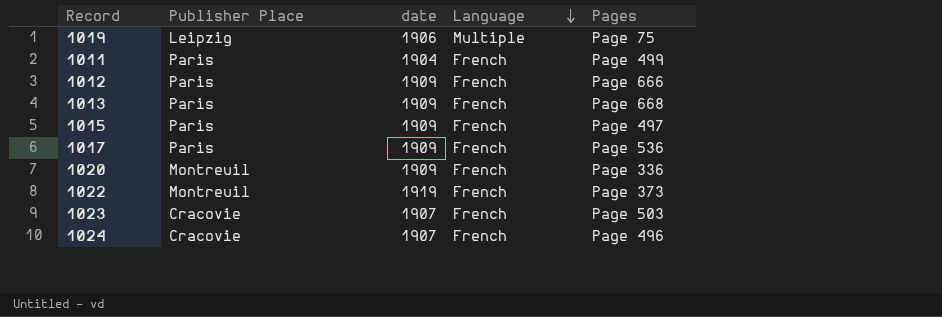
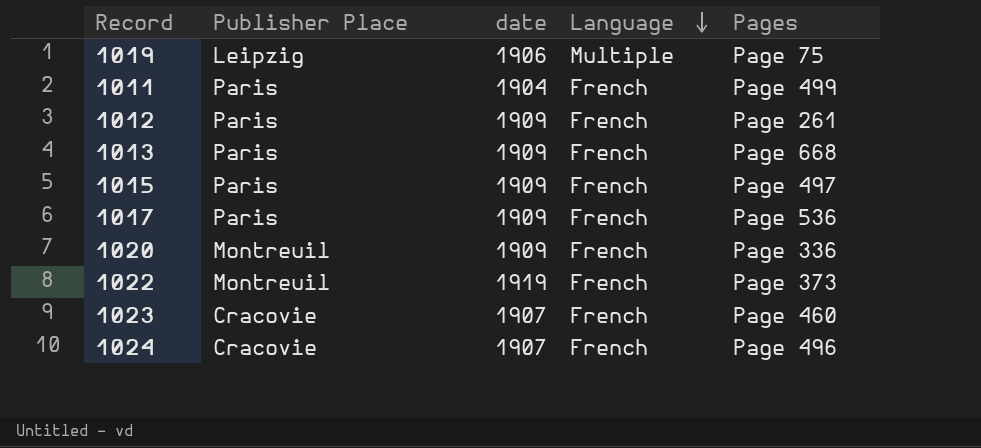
1012 | Pages: Page 666 -> Page 261
1023 | Pages: Page 503 -> Page 460

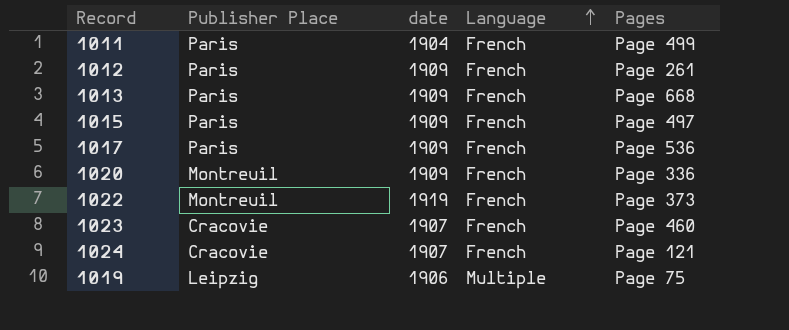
row order: Language descending -> Language ascending
1024 | Pages: Page 496 -> Page 121

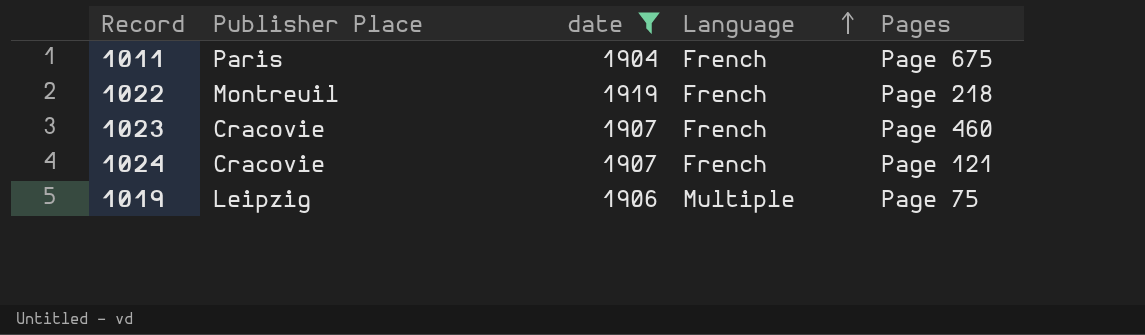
filter: none -> date != 1909
1011 | Pages: Page 499 -> Page 675
1022 | Pages: Page 373 -> Page 218

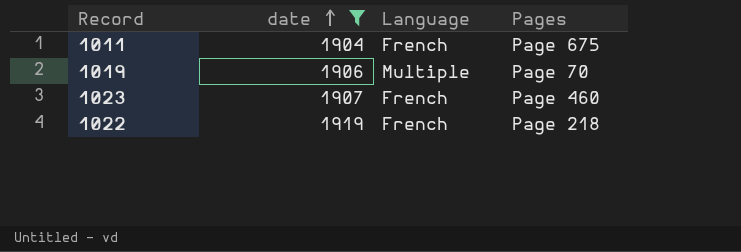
row order: Language ascending -> date ascending
column Publisher Place | position: 2 -> none
row 1024: Cracovie | 1907 | French | Page 121 -> none
1019 | Pages: Page 75 -> Page 70

